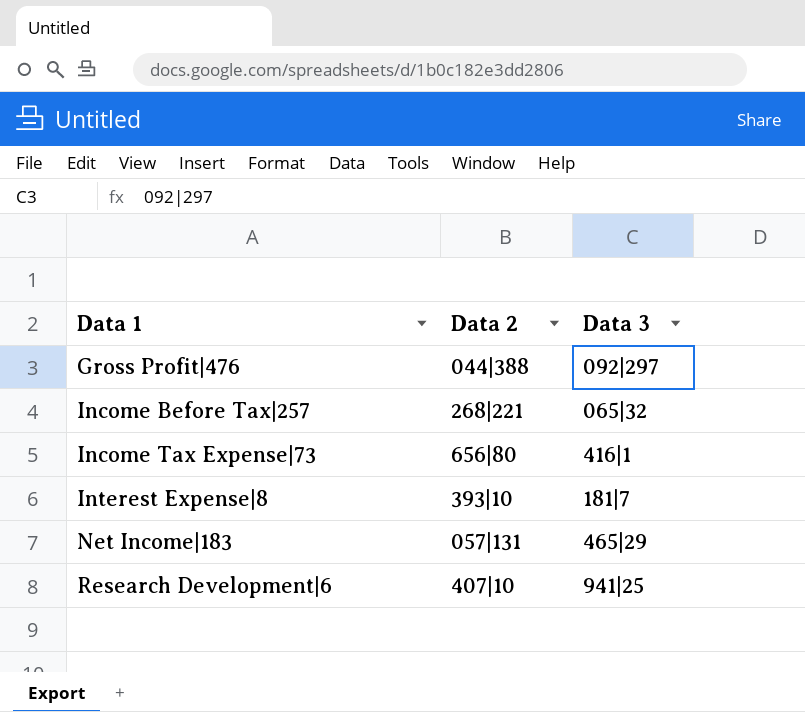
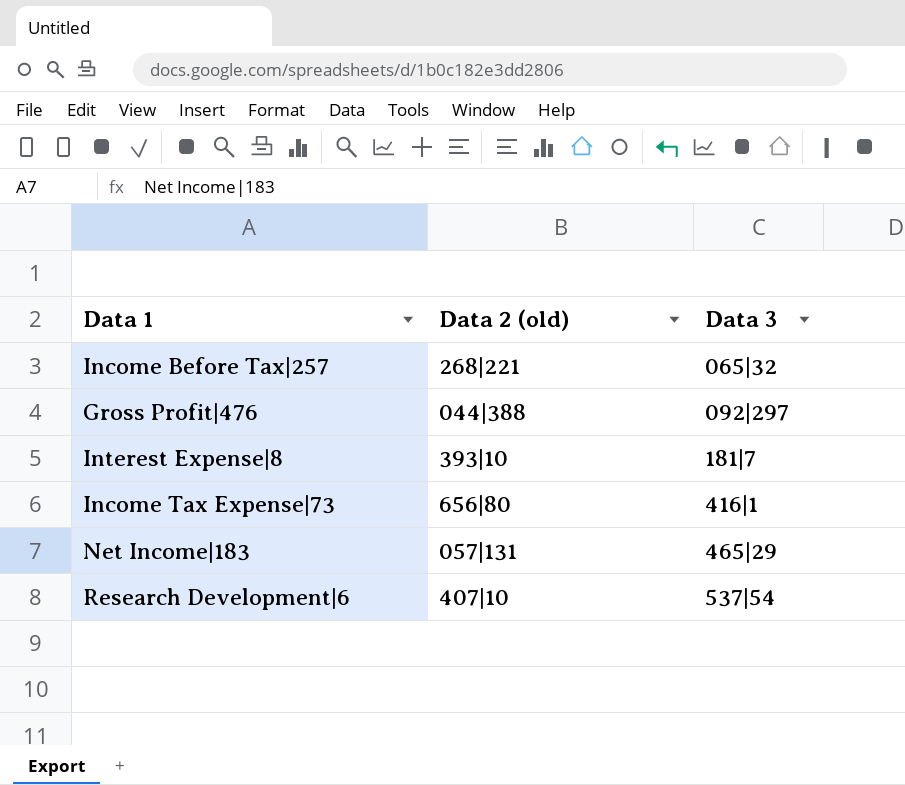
row order: Data 1 ascending -> Data 3 ascending
column name: Data 2 -> Data 2 (old)
Research Development|6 | Data 3: 941|25 -> 537|54

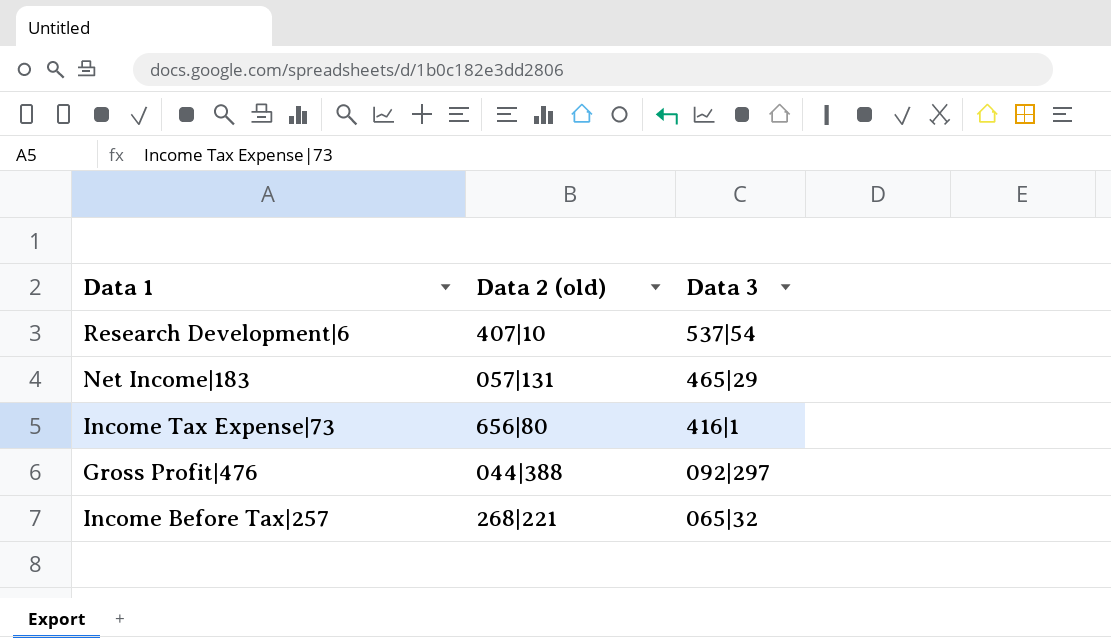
row order: Data 3 ascending -> Data 3 descending
row Interest Expense|8: 393|10 | 181|7 -> none

